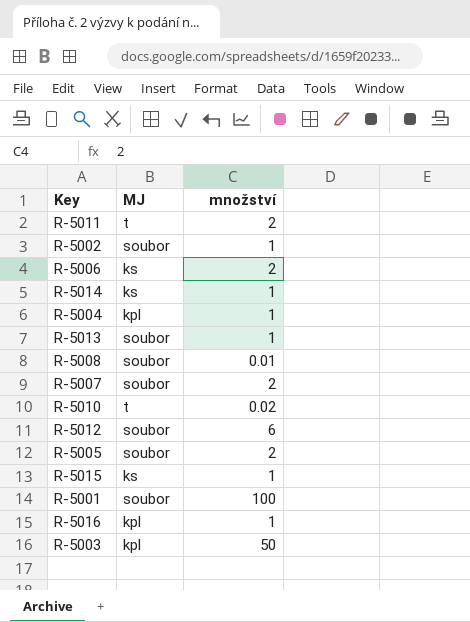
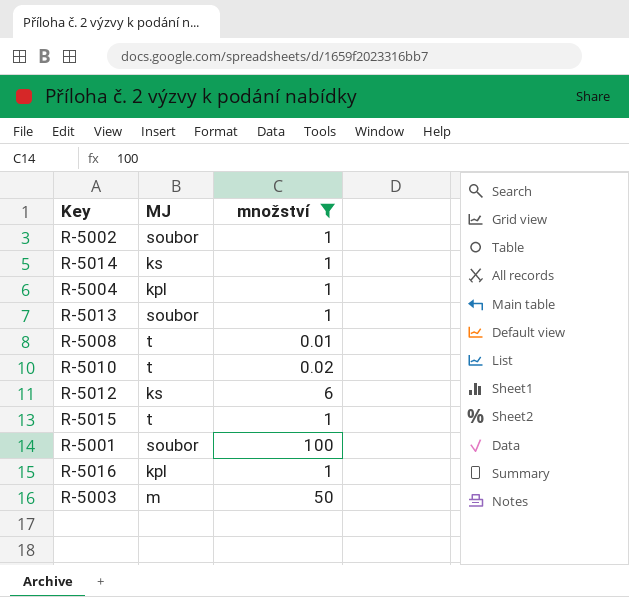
filter: none -> množství != 2
R-5008 | MJ: soubor -> t
R-5012 | MJ: soubor -> ks
R-5015 | MJ: ks -> t
R-5003 | MJ: kpl -> m

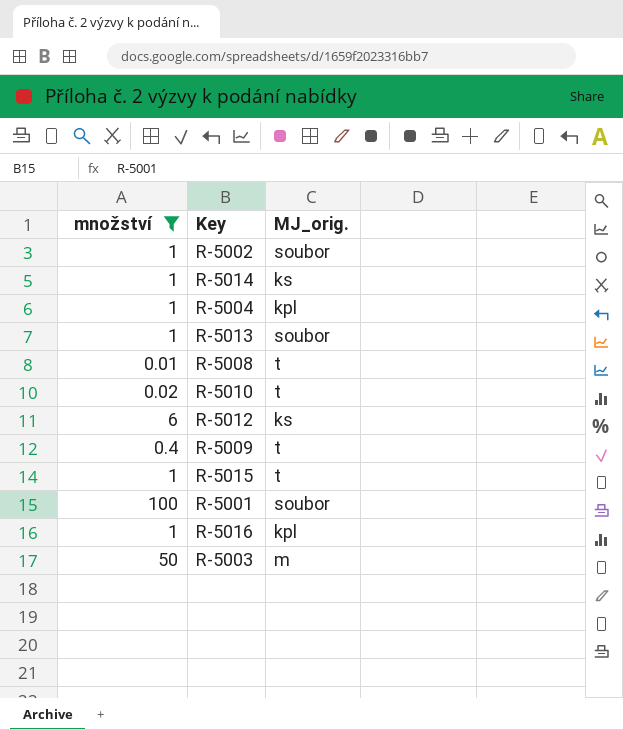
column množství | position: 3 -> 1
column name: MJ -> MJ_orig.
row R-5009: none -> 0.4 | t

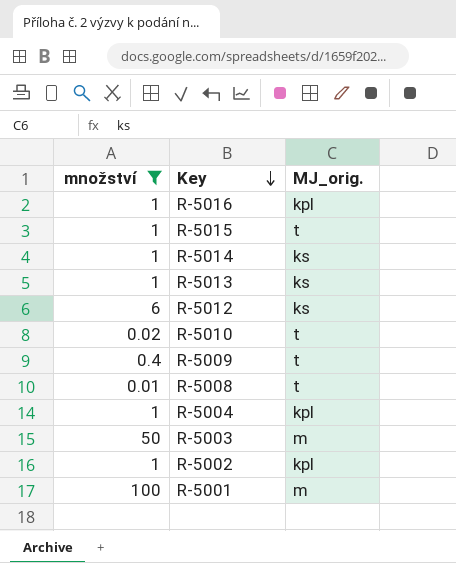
row order: none -> Key descending
R-5013 | MJ_orig.: soubor -> ks
R-5002 | MJ_orig.: soubor -> kpl
R-5001 | MJ_orig.: soubor -> m

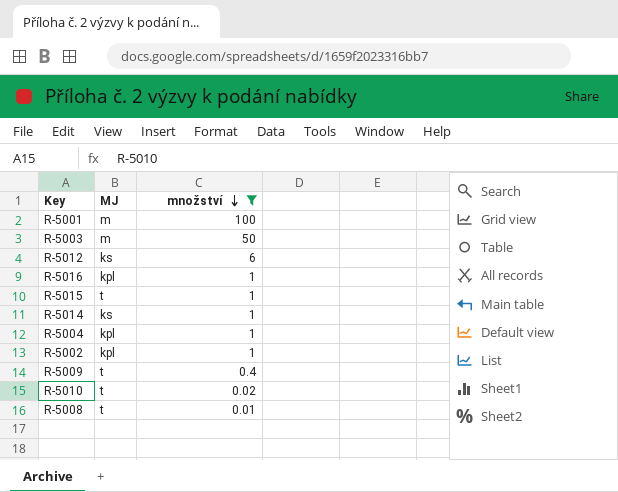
row order: Key descending -> množství descending
column name: MJ_orig. -> MJ
column množství | position: 1 -> 3
row R-5013: 1 | ks -> none

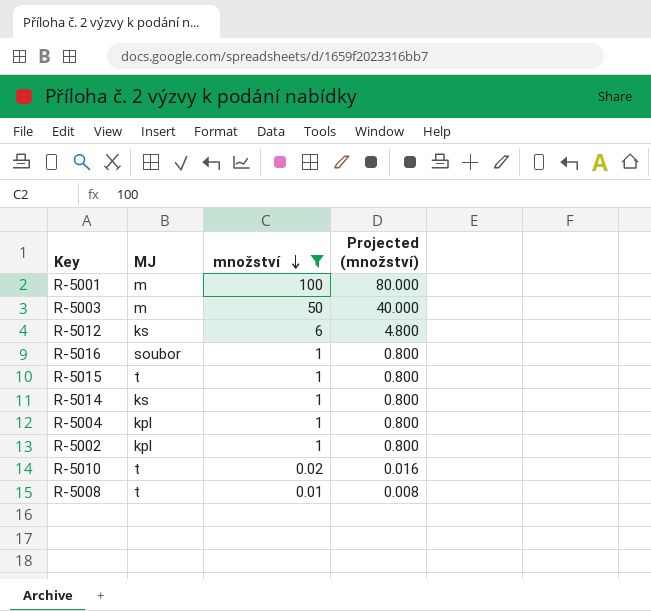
column Projected (množství) | formula: none -> [množství] * 0.8
row R-5009: t | 0.4 -> none
R-5016 | MJ: kpl -> soubor

